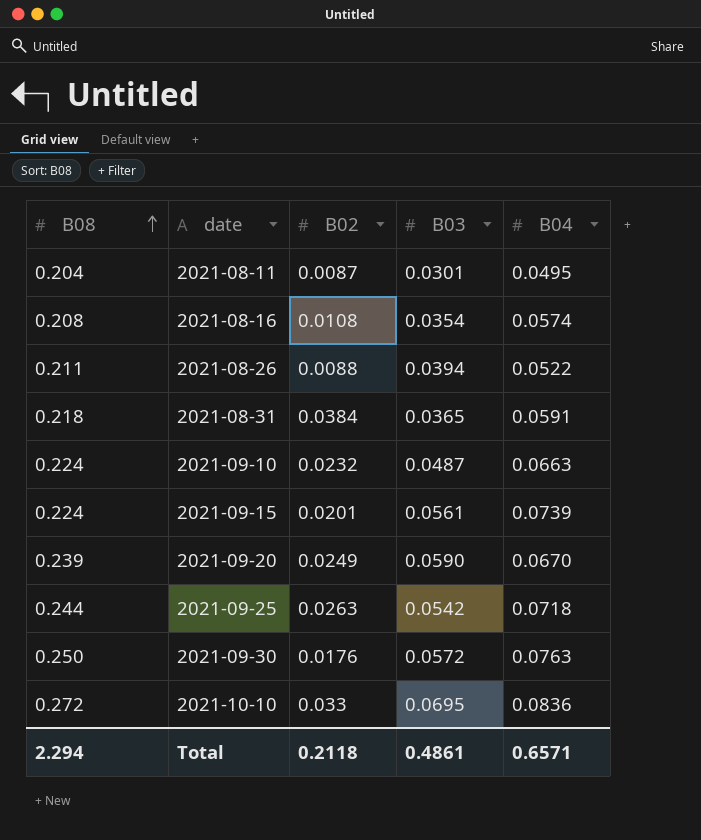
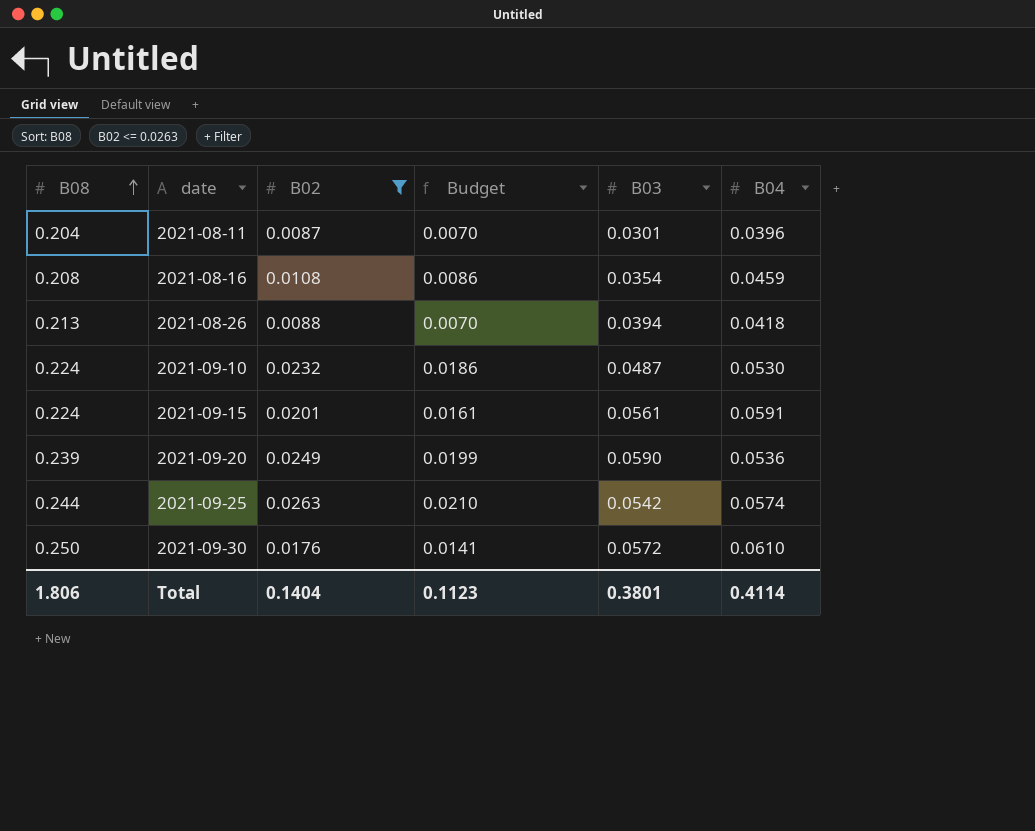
filter: none -> B02 <= 0.0263
column Budget | formula: none -> [B02] * 0.8
2021-08-11 | B04: 0.0495 -> 0.0396
2021-08-16 | B04: 0.0574 -> 0.0459
2021-08-26 | B08: 0.211 -> 0.213
2021-08-26 | B04: 0.0522 -> 0.0418
2021-09-10 | B04: 0.0663 -> 0.0530
2021-09-15 | B04: 0.0739 -> 0.0591
2021-09-20 | B04: 0.0670 -> 0.0536
2021-09-25 | B04: 0.0718 -> 0.0574
2021-09-30 | B04: 0.0763 -> 0.0610
Total | B08: 2.294 -> 1.806
Total | B02: 0.2118 -> 0.1404
Total | B03: 0.4861 -> 0.3801
Total | B04: 0.6571 -> 0.4114

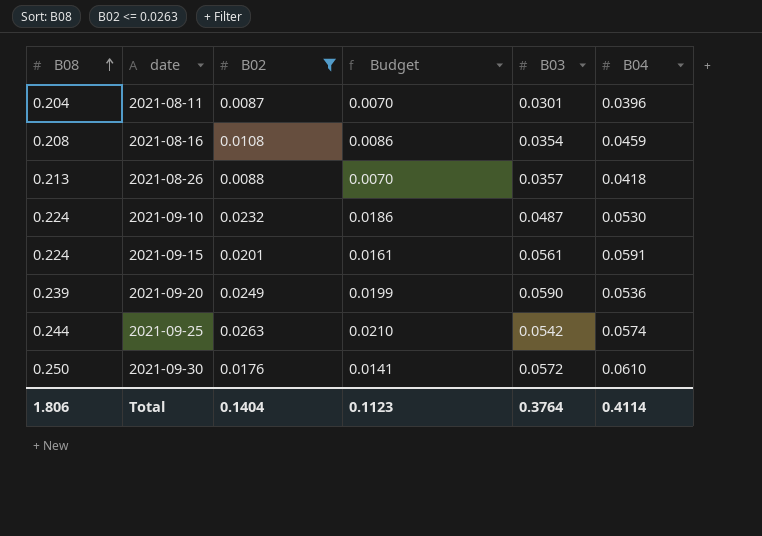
2021-08-26 | B03: 0.0394 -> 0.0357
Total | B03: 0.3801 -> 0.3764

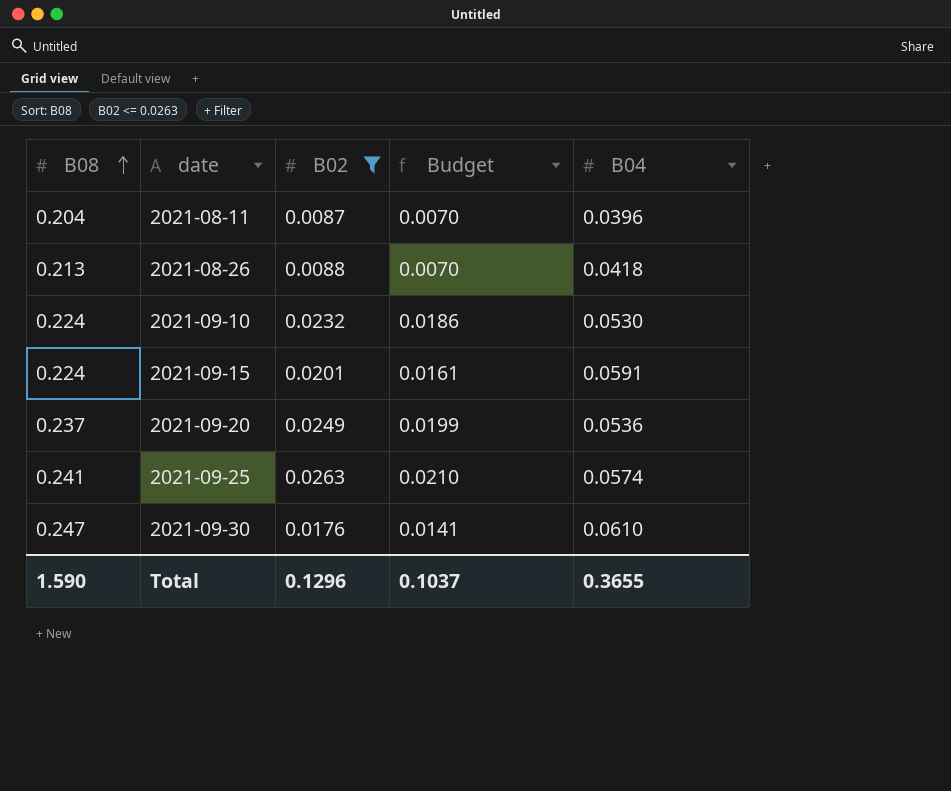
column B03 | position: 5 -> none
row 2021-08-16: 0.208 | 0.0108 | 0.0086 | 0.0354 | 0.0459 -> none
2021-09-20 | B08: 0.239 -> 0.237
2021-09-25 | B08: 0.244 -> 0.241
2021-09-30 | B08: 0.250 -> 0.247
Total | B08: 1.806 -> 1.590
Total | B02: 0.1404 -> 0.1296
Total | Budget: 0.1123 -> 0.1037
Total | B04: 0.4114 -> 0.3655

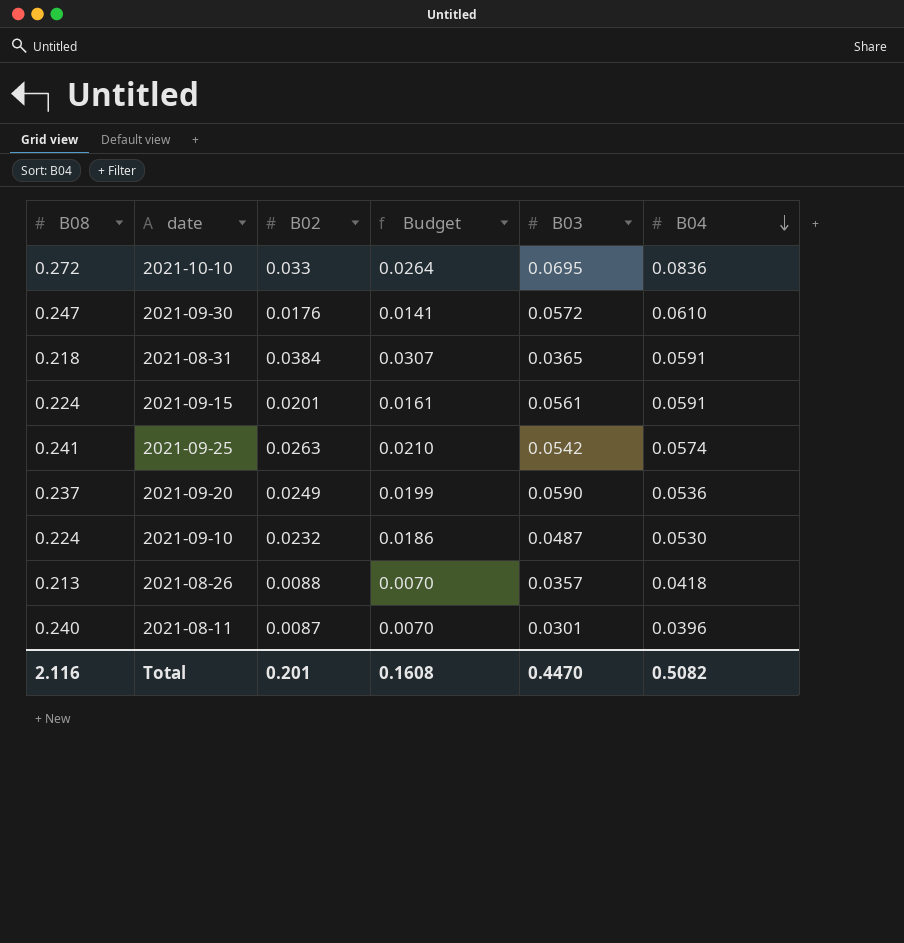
filter: B02 <= 0.0263 -> none
row order: B08 ascending -> B04 descending
column B03 | position: none -> 5
2021-08-11 | B08: 0.204 -> 0.240
Total | B08: 1.590 -> 2.116
Total | B02: 0.1296 -> 0.201
Total | Budget: 0.1037 -> 0.1608
Total | B04: 0.3655 -> 0.5082

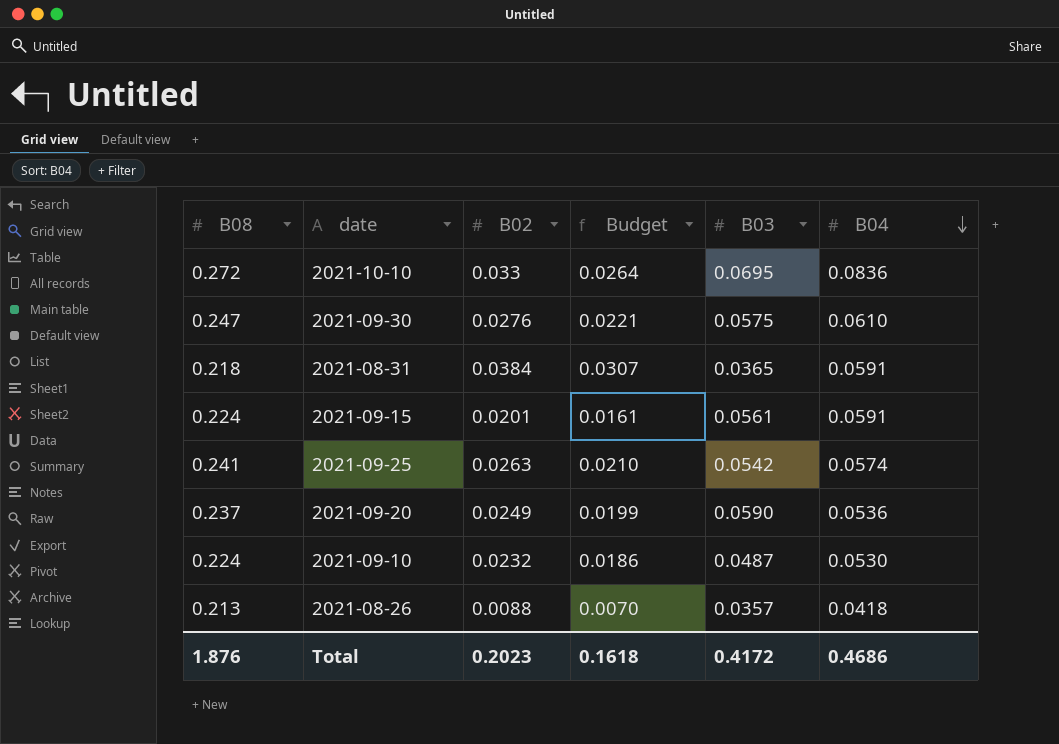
row 2021-08-11: 0.240 | 0.0087 | 0.0070 | 0.0301 | 0.0396 -> none
2021-09-30 | B02: 0.0176 -> 0.0276
2021-09-30 | Budget: 0.0141 -> 0.0221
2021-09-30 | B03: 0.0572 -> 0.0575
Total | B08: 2.116 -> 1.876
Total | B02: 0.201 -> 0.2023
Total | Budget: 0.1608 -> 0.1618
Total | B03: 0.4470 -> 0.4172
Total | B04: 0.5082 -> 0.4686

